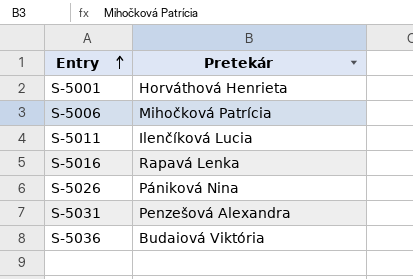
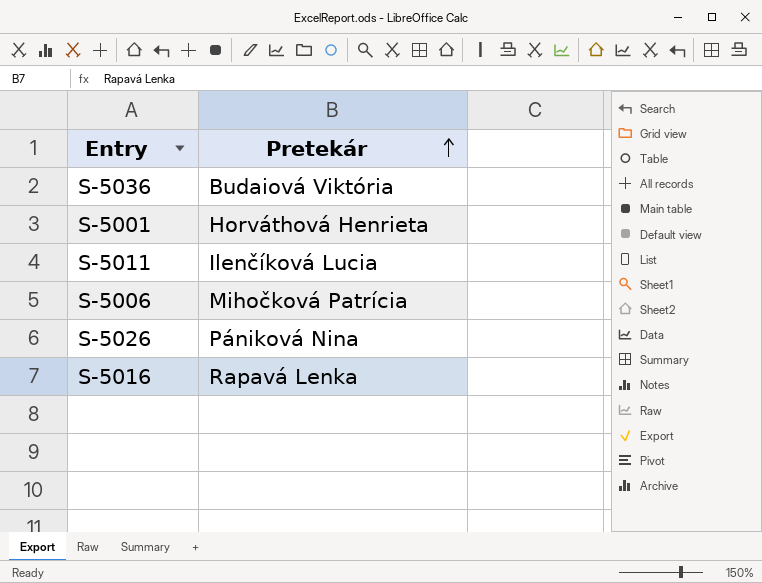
row order: Entry ascending -> Pretekár ascending
row S-5031: Penzešová Alexandra -> none

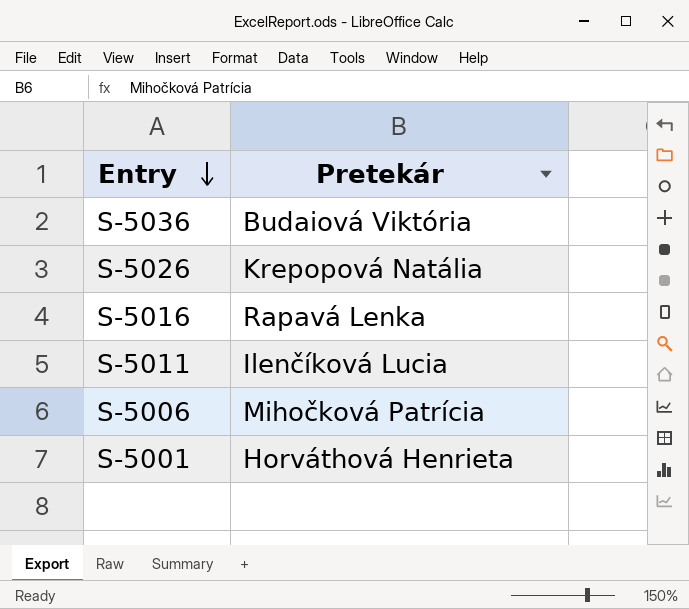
row order: Pretekár ascending -> Entry descending
S-5026 | Pretekár: Pániková Nina -> Krepopová Natália

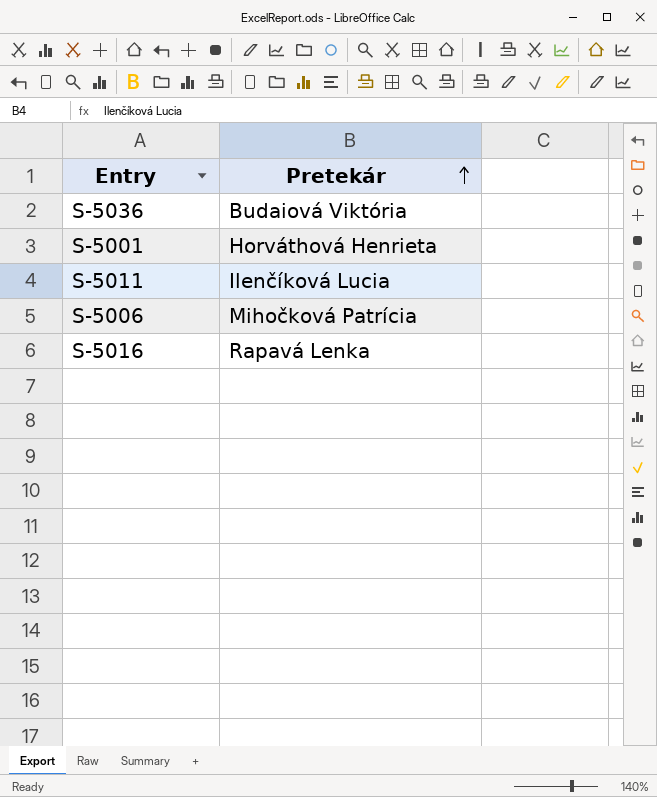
row order: Entry descending -> Pretekár ascending
row S-5026: Krepopová Natália -> none

